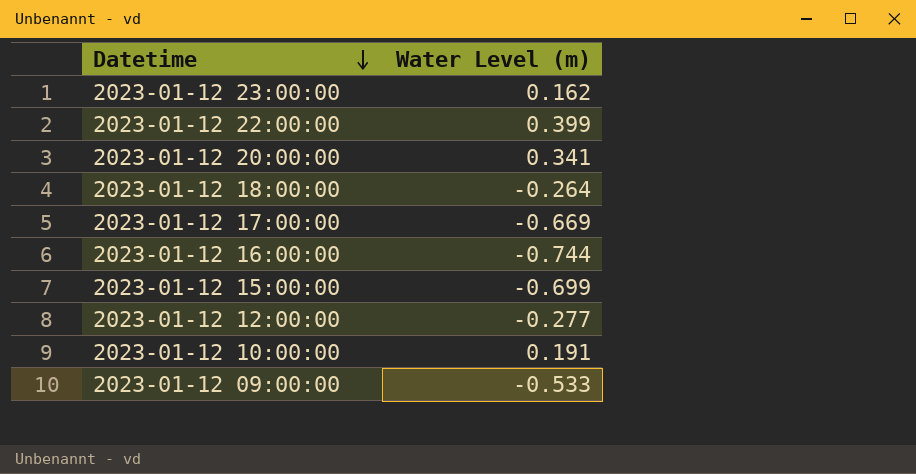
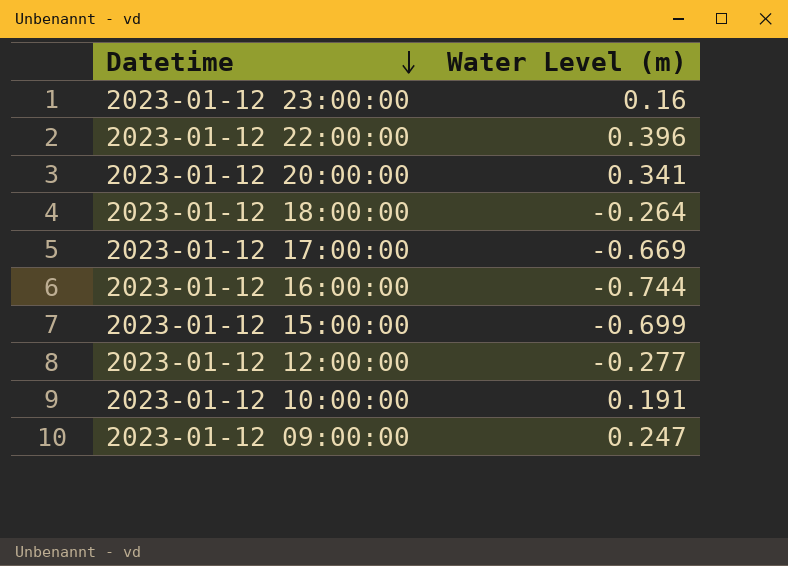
2023-01-12 23:00:00 | Water Level (m): 0.162 -> 0.16
2023-01-12 22:00:00 | Water Level (m): 0.399 -> 0.396
2023-01-12 09:00:00 | Water Level (m): -0.533 -> 0.247

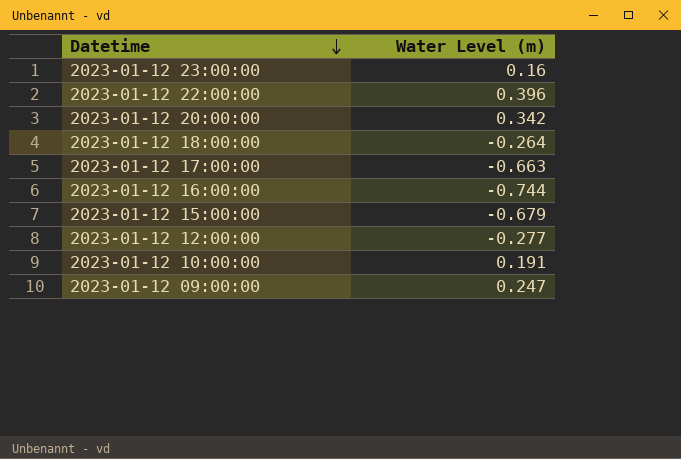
2023-01-12 20:00:00 | Water Level (m): 0.341 -> 0.342
2023-01-12 17:00:00 | Water Level (m): -0.669 -> -0.663
2023-01-12 15:00:00 | Water Level (m): -0.699 -> -0.679

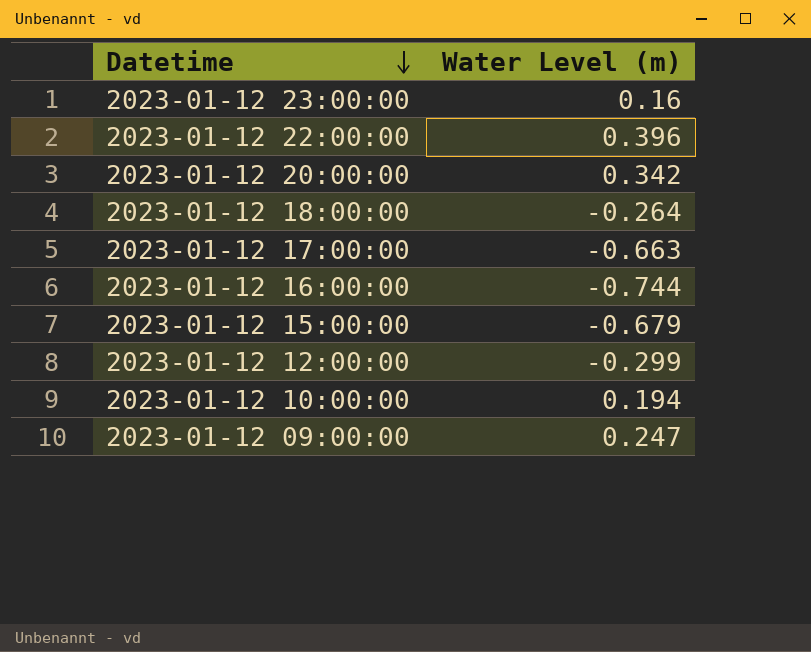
2023-01-12 12:00:00 | Water Level (m): -0.277 -> -0.299
2023-01-12 10:00:00 | Water Level (m): 0.191 -> 0.194

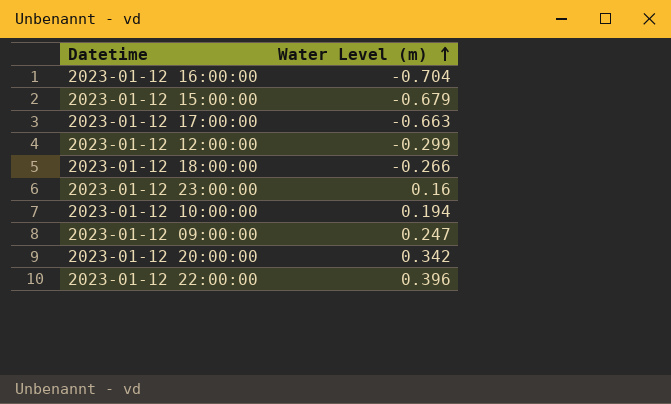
row order: Datetime descending -> Water Level (m) ascending
2023-01-12 16:00:00 | Water Level (m): -0.744 -> -0.704
2023-01-12 18:00:00 | Water Level (m): -0.264 -> -0.266

